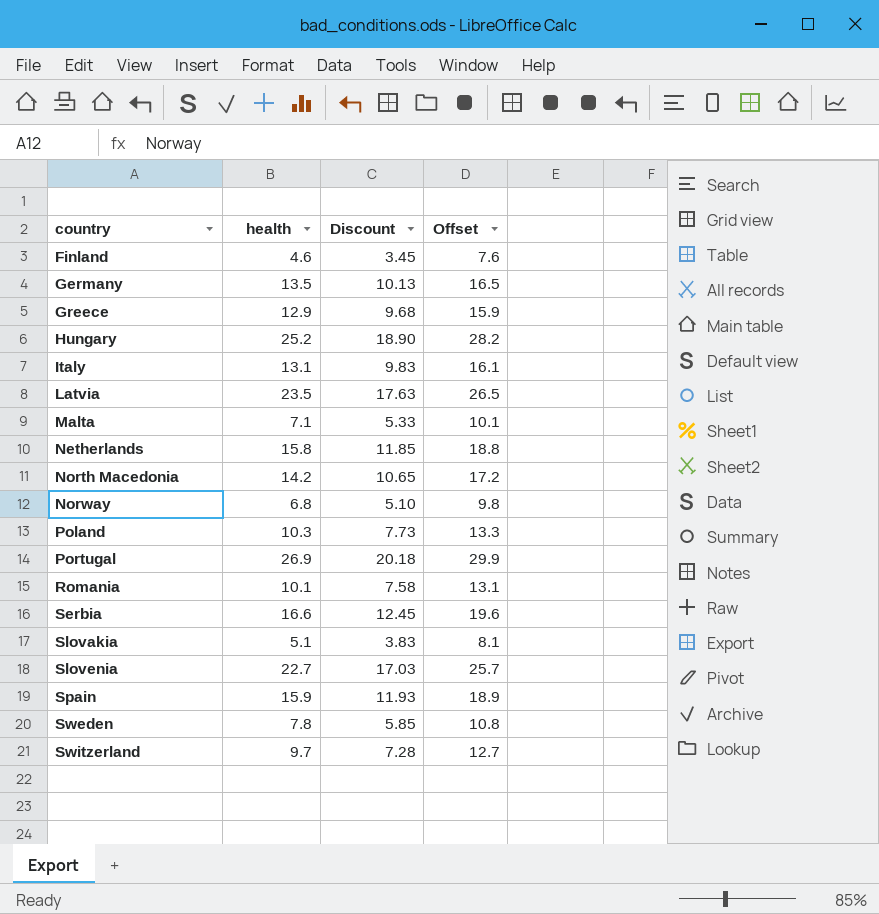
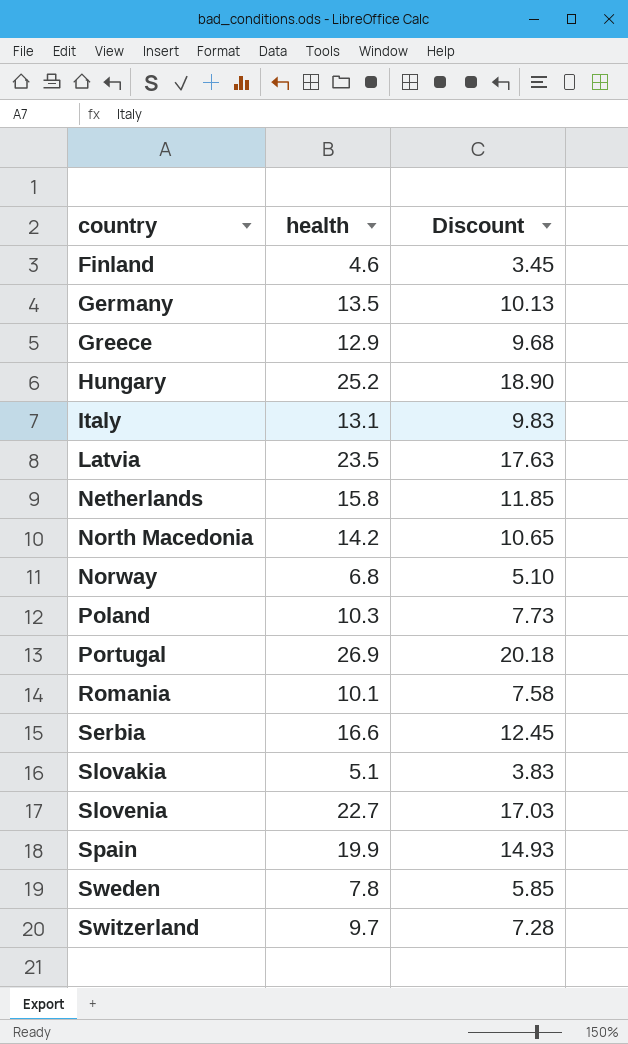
column Offset | formula: [health] + 3 -> none
row Malta: 7.1 | 5.33 | 10.1 -> none
Spain | health: 15.9 -> 19.9
Spain | Discount: 11.93 -> 14.93

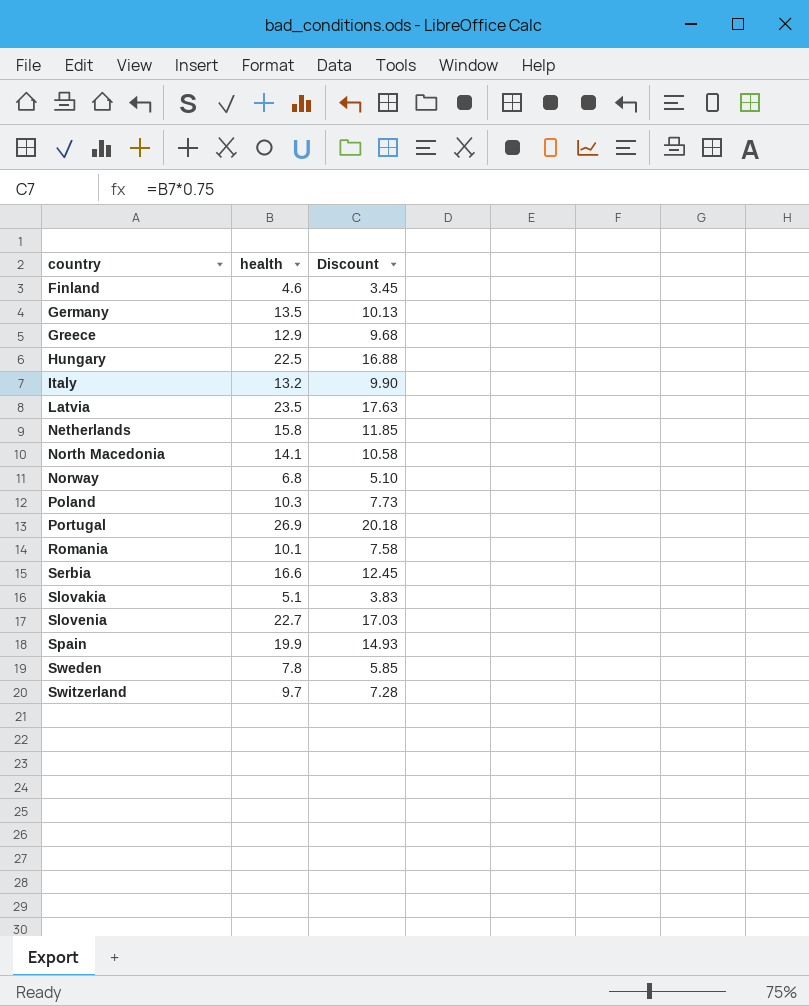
Hungary | health: 25.2 -> 22.5
Hungary | Discount: 18.90 -> 16.88
Italy | health: 13.1 -> 13.2
Italy | Discount: 9.83 -> 9.90
North Macedonia | health: 14.2 -> 14.1
North Macedonia | Discount: 10.65 -> 10.58

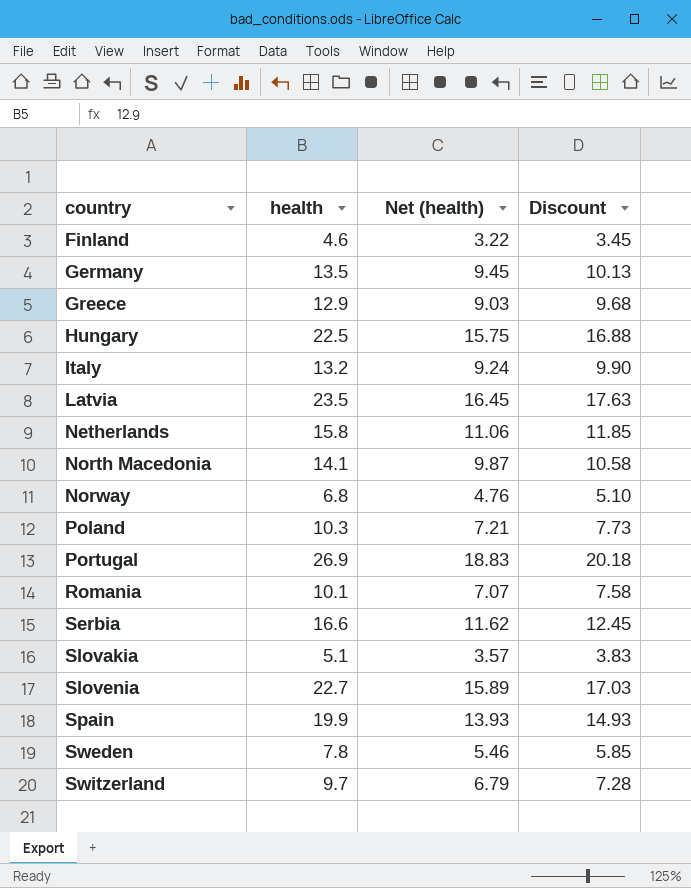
column Net (health) | formula: none -> [health] * 0.7

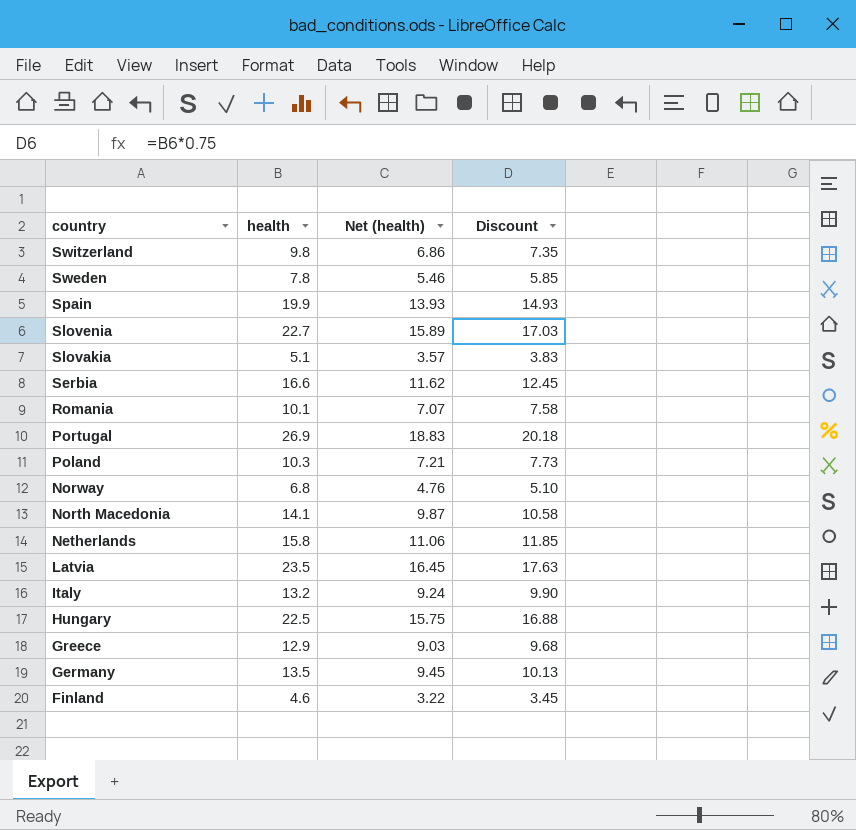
row order: country ascending -> country descending
Switzerland | health: 9.7 -> 9.8
Switzerland | Net (health): 6.79 -> 6.86
Switzerland | Discount: 7.28 -> 7.35

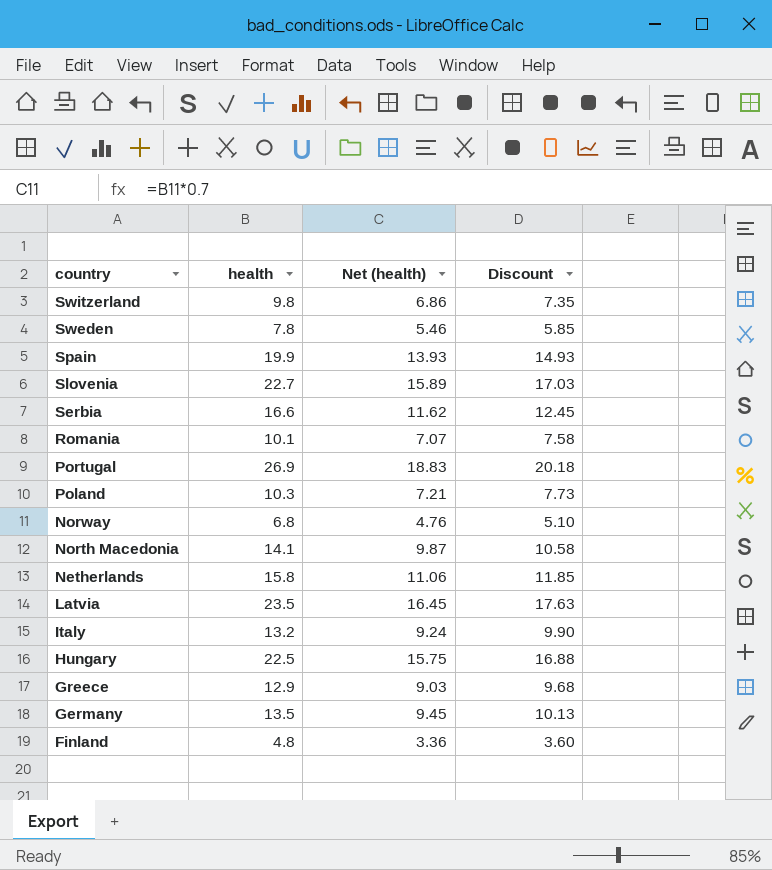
row Slovakia: 5.1 | 3.57 | 3.83 -> none
Finland | health: 4.6 -> 4.8
Finland | Net (health): 3.22 -> 3.36
Finland | Discount: 3.45 -> 3.60

